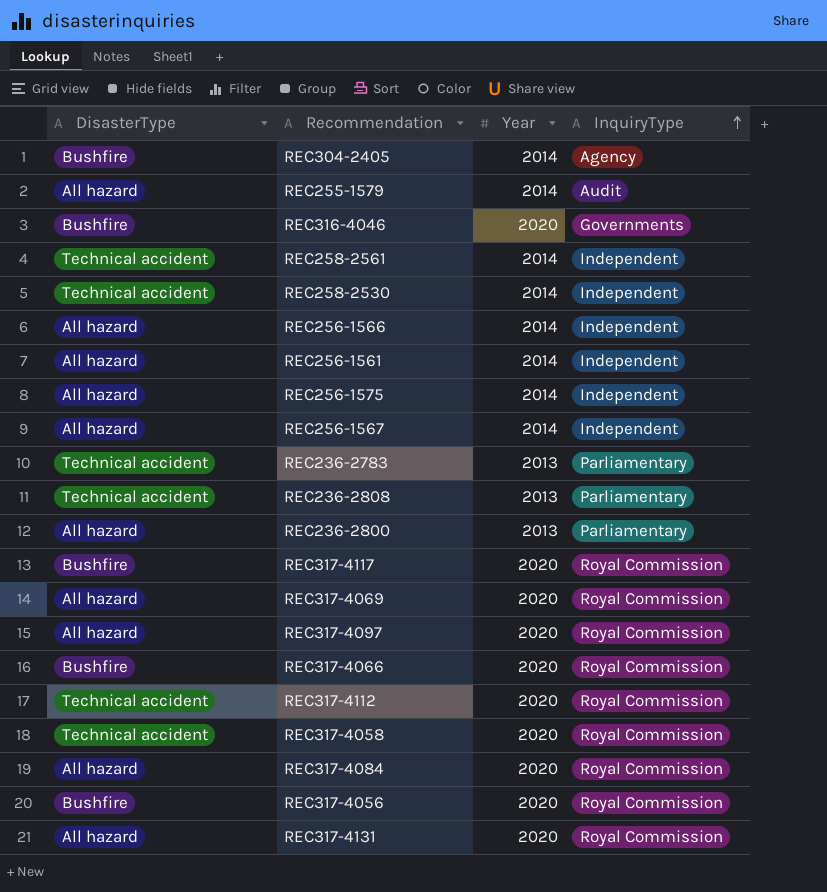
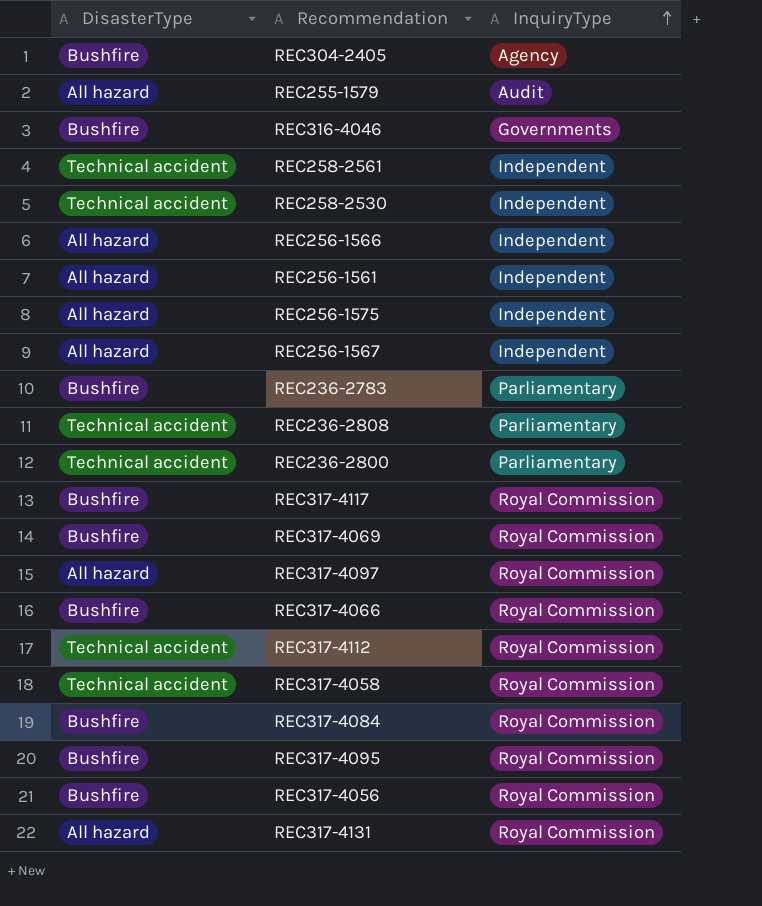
column Year | position: 3 -> none
REC236-2783 | DisasterType: Technical accident -> Bushfire
REC236-2800 | DisasterType: All hazard -> Technical accident
REC317-4069 | DisasterType: All hazard -> Bushfire
REC317-4084 | DisasterType: All hazard -> Bushfire
row REC317-4095: none -> Bushfire | Royal Commission

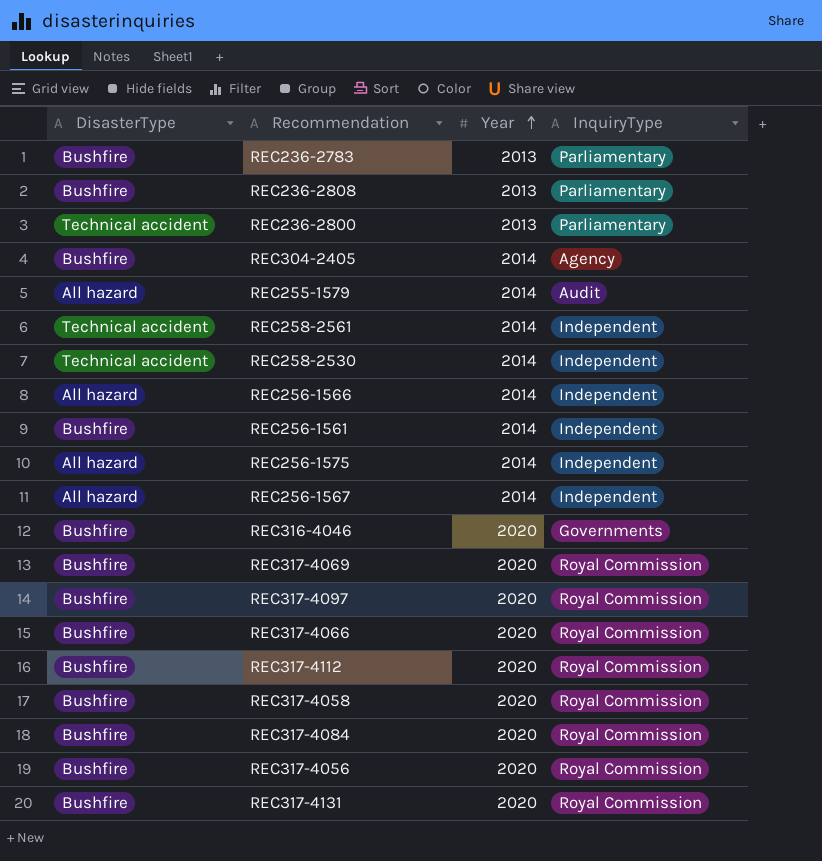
row order: InquiryType ascending -> Year ascending
column Year | position: none -> 3
row REC317-4117: Bushfire | Royal Commission -> none
row REC317-4095: Bushfire | Royal Commission -> none
REC236-2808 | DisasterType: Technical accident -> Bushfire
REC256-1561 | DisasterType: All hazard -> Bushfire
REC317-4097 | DisasterType: All hazard -> Bushfire
REC317-4112 | DisasterType: Technical accident -> Bushfire
REC317-4058 | DisasterType: Technical accident -> Bushfire
REC317-4131 | DisasterType: All hazard -> Bushfire

